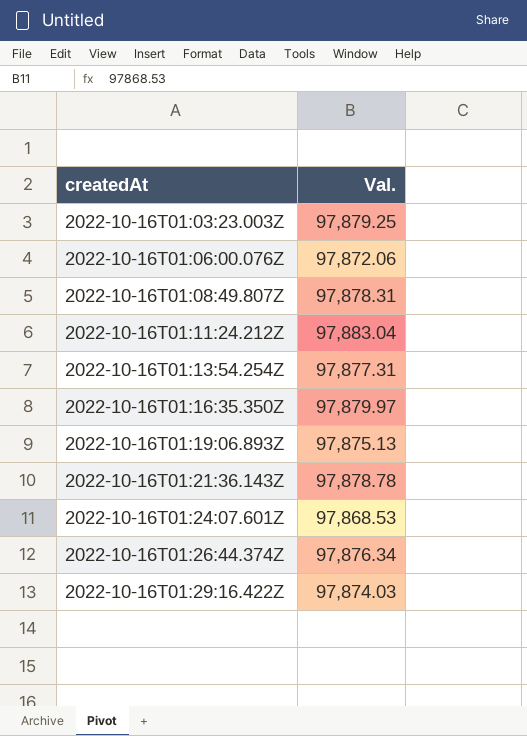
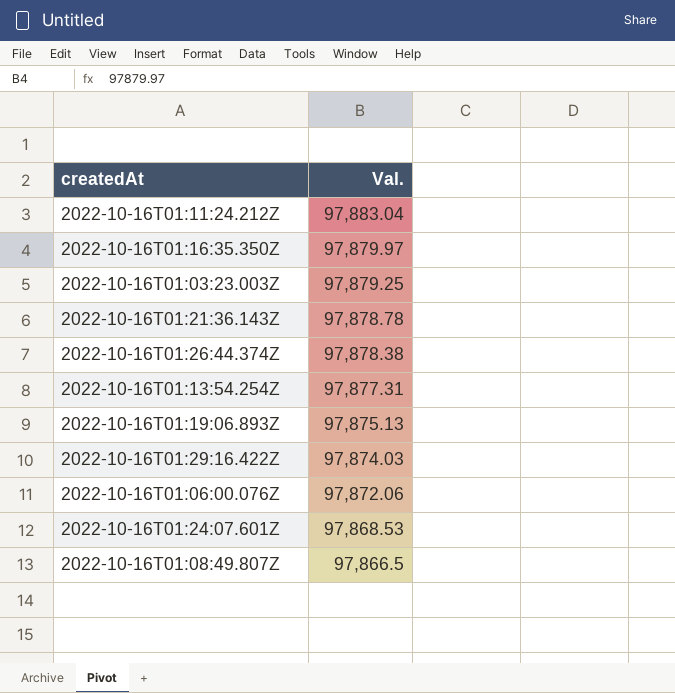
row order: createdAt ascending -> Val. descending
2022-10-16T01:26:44.374Z | Val.: 97,876.34 -> 97,878.38
2022-10-16T01:08:49.807Z | Val.: 97,878.31 -> 97,866.5

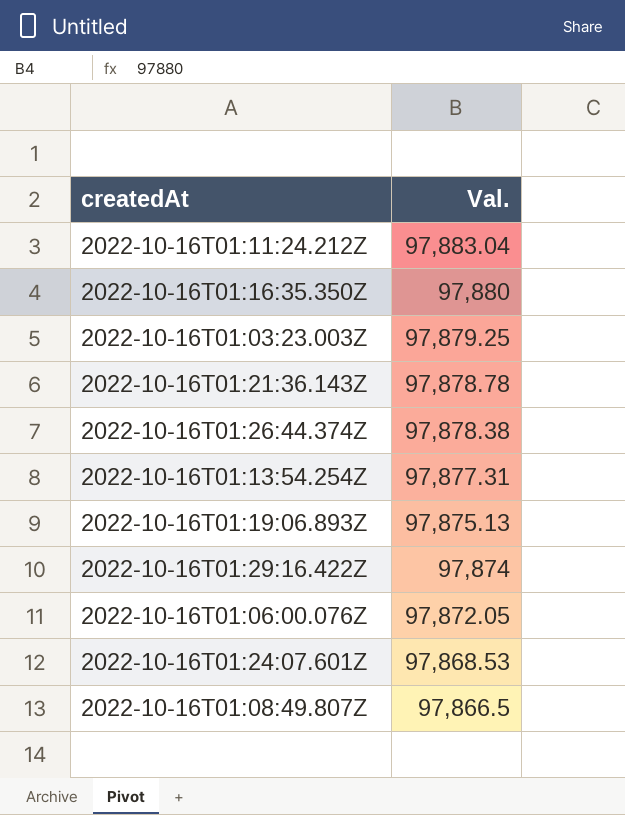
2022-10-16T01:16:35.350Z | Val.: 97,879.97 -> 97,880
2022-10-16T01:29:16.422Z | Val.: 97,874.03 -> 97,874
2022-10-16T01:06:00.076Z | Val.: 97,872.06 -> 97,872.05

